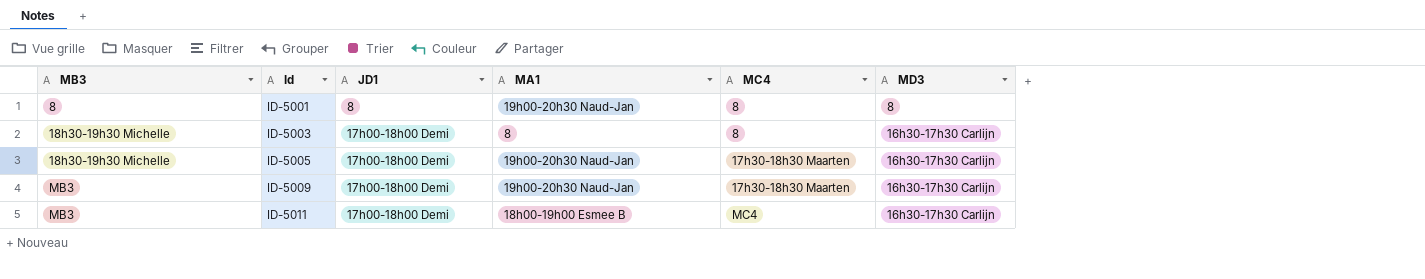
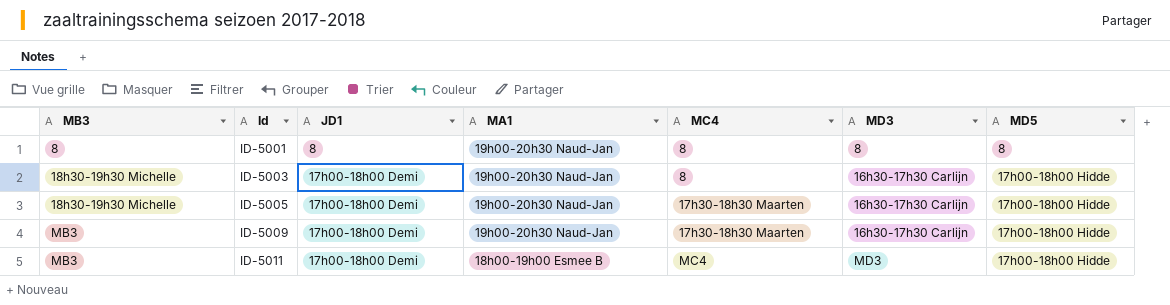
column MD5 | position: none -> 7
ID-5003 | MA1: 8 -> 19h00-20h30 Naud-Jan
ID-5011 | MD3: 16h30-17h30 Carlijn -> MD3

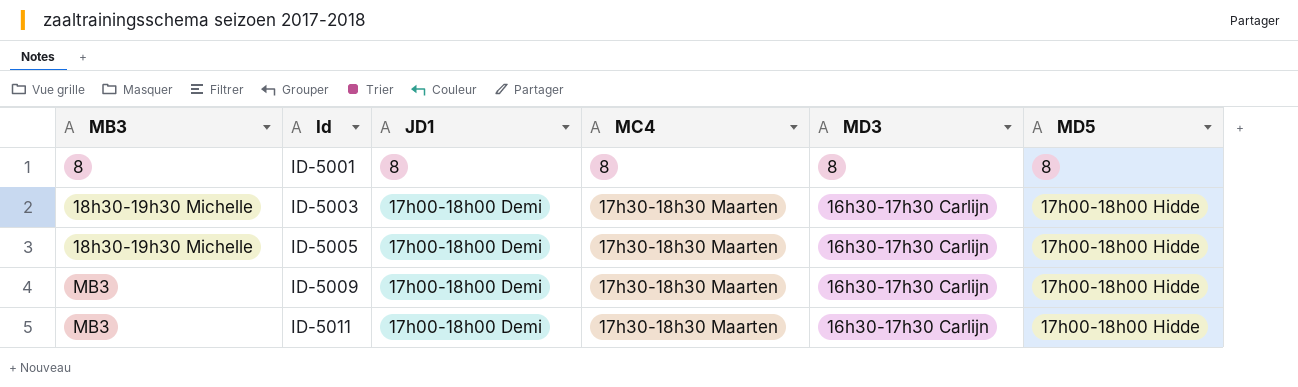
column MA1 | position: 4 -> none
ID-5003 | MC4: 8 -> 17h30-18h30 Maarten
ID-5011 | MC4: MC4 -> 17h30-18h30 Maarten
ID-5011 | MD3: MD3 -> 16h30-17h30 Carlijn

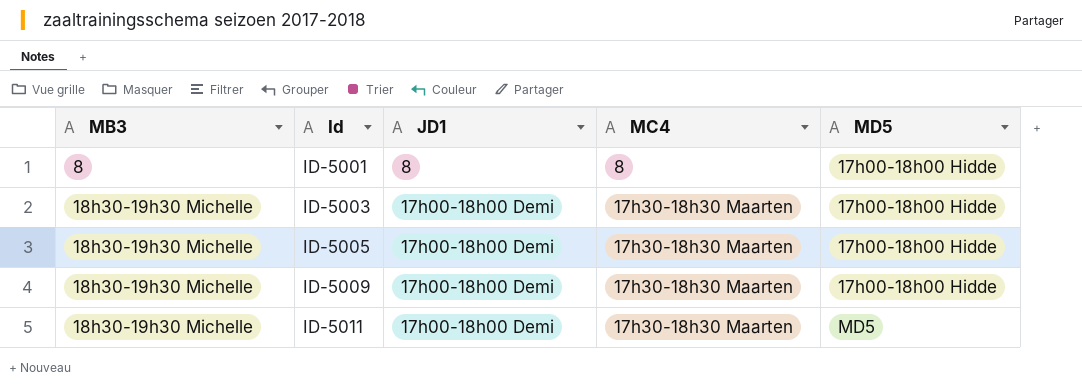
column MD3 | position: 5 -> none
ID-5001 | MD5: 8 -> 17h00-18h00 Hidde
ID-5009 | MB3: MB3 -> 18h30-19h30 Michelle
ID-5011 | MB3: MB3 -> 18h30-19h30 Michelle
ID-5011 | MD5: 17h00-18h00 Hidde -> MD5

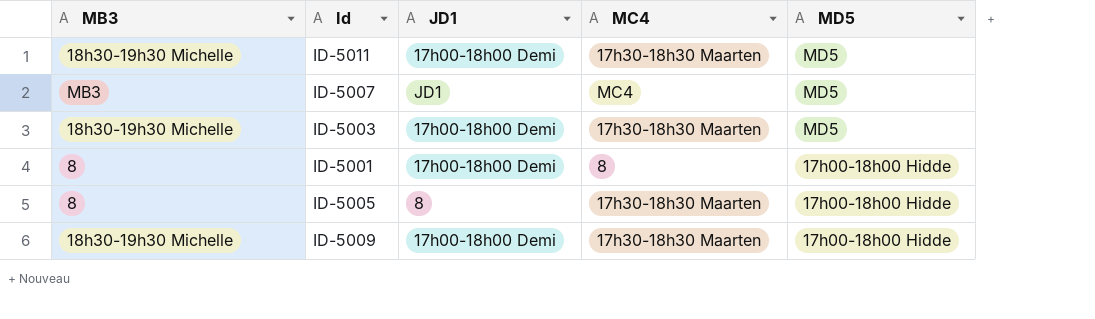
row order: MB3 ascending -> MD5 descending
row ID-5007: none -> MB3 | JD1 | MC4 | MD5
ID-5003 | MD5: 17h00-18h00 Hidde -> MD5
ID-5001 | JD1: 8 -> 17h00-18h00 Demi
ID-5005 | MB3: 18h30-19h30 Michelle -> 8
ID-5005 | JD1: 17h00-18h00 Demi -> 8

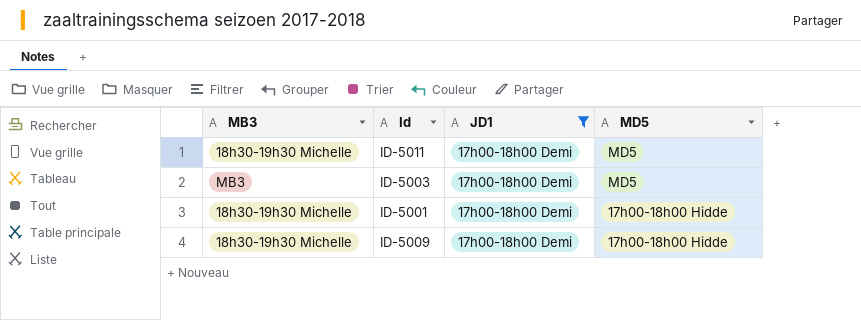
filter: none -> JD1 = 17h00-18h00 Demi
column MC4 | position: 4 -> none
ID-5003 | MB3: 18h30-19h30 Michelle -> MB3
ID-5001 | MB3: 8 -> 18h30-19h30 Michelle

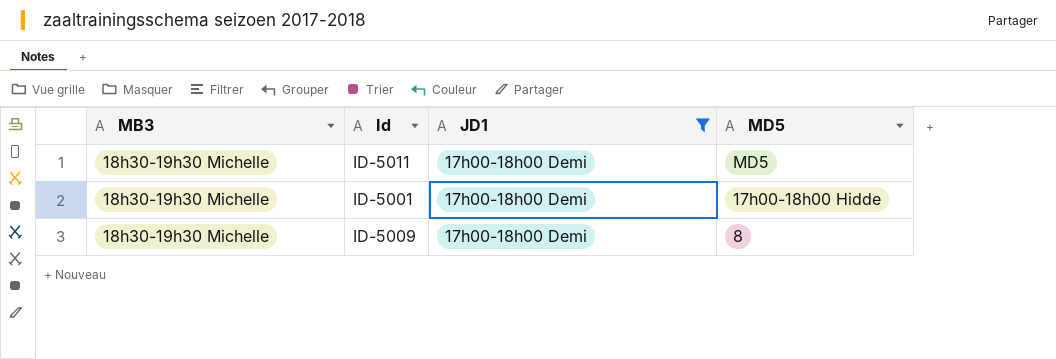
row ID-5003: MB3 | 17h00-18h00 Demi | MD5 -> none
ID-5009 | MD5: 17h00-18h00 Hidde -> 8

